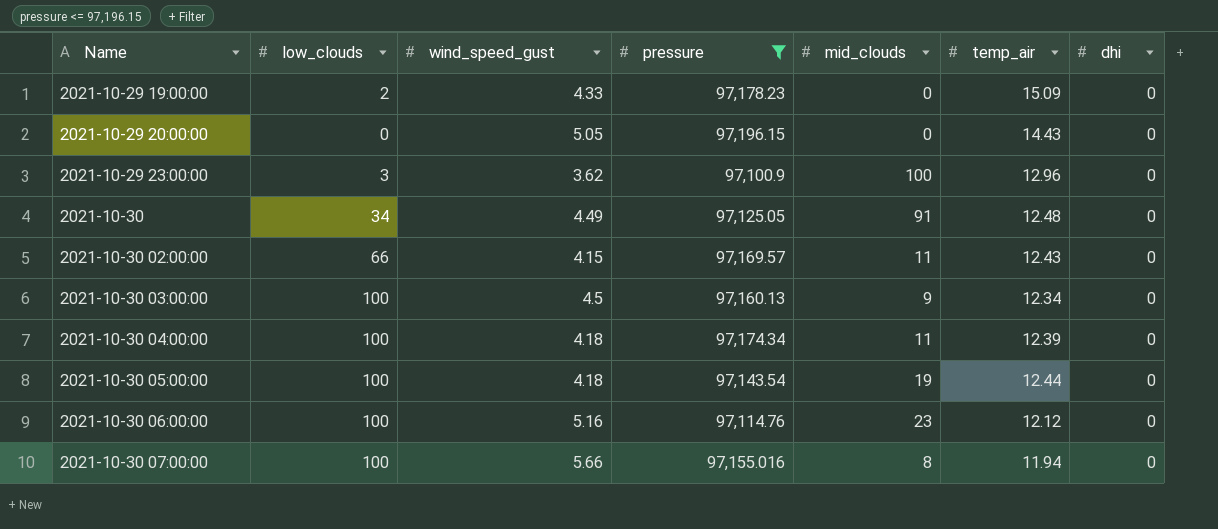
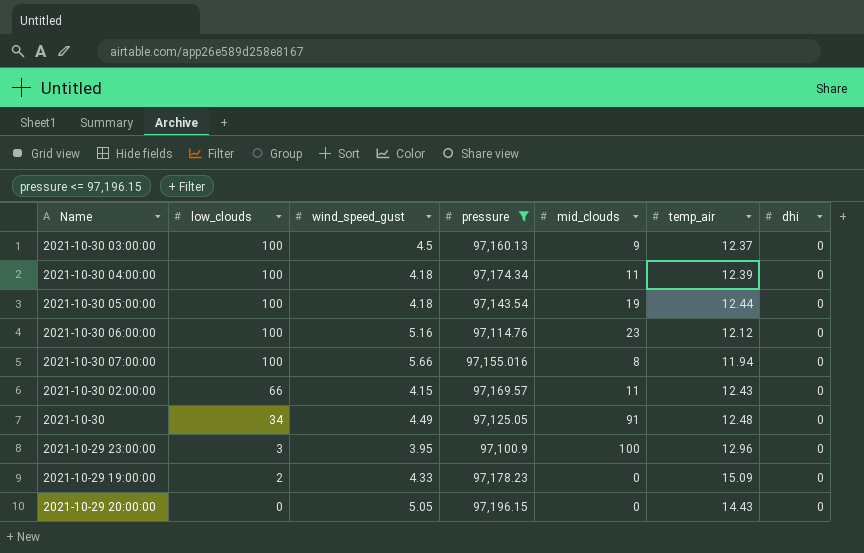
row order: Name ascending -> low_clouds descending
2021-10-30 03:00:00 | temp_air: 12.34 -> 12.37
2021-10-29 23:00:00 | wind_speed_gust: 3.62 -> 3.95

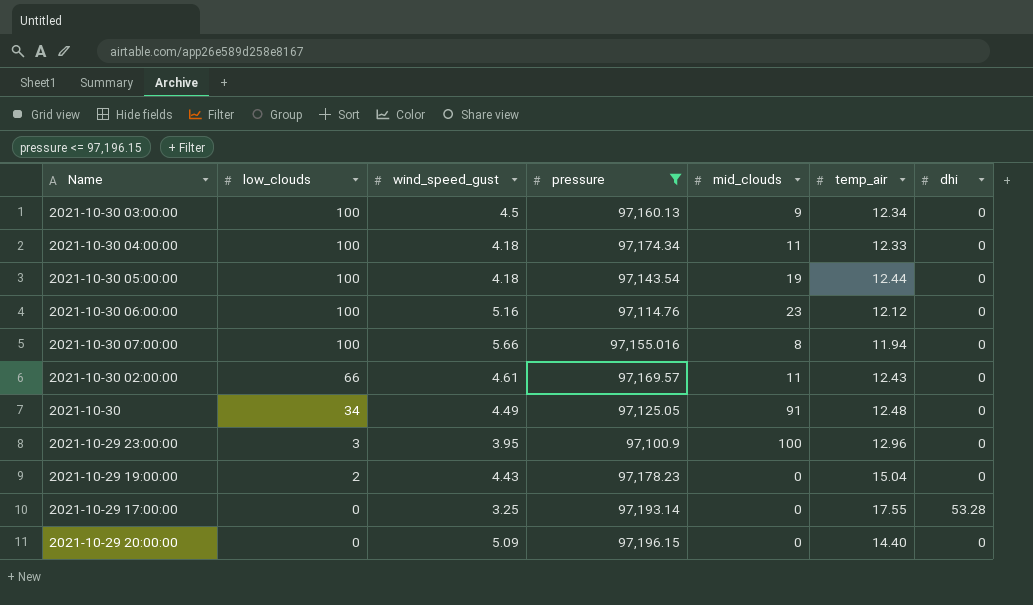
2021-10-30 03:00:00 | temp_air: 12.37 -> 12.34
2021-10-30 04:00:00 | temp_air: 12.39 -> 12.33
2021-10-30 02:00:00 | wind_speed_gust: 4.15 -> 4.61
2021-10-29 19:00:00 | wind_speed_gust: 4.33 -> 4.43
2021-10-29 19:00:00 | temp_air: 15.09 -> 15.04
row 2021-10-29 17:00:00: none -> 0 | 3.25 | 97,193.14 | 0 | 17.55 | 53.28
2021-10-29 20:00:00 | wind_speed_gust: 5.05 -> 5.09
2021-10-29 20:00:00 | temp_air: 14.43 -> 14.40

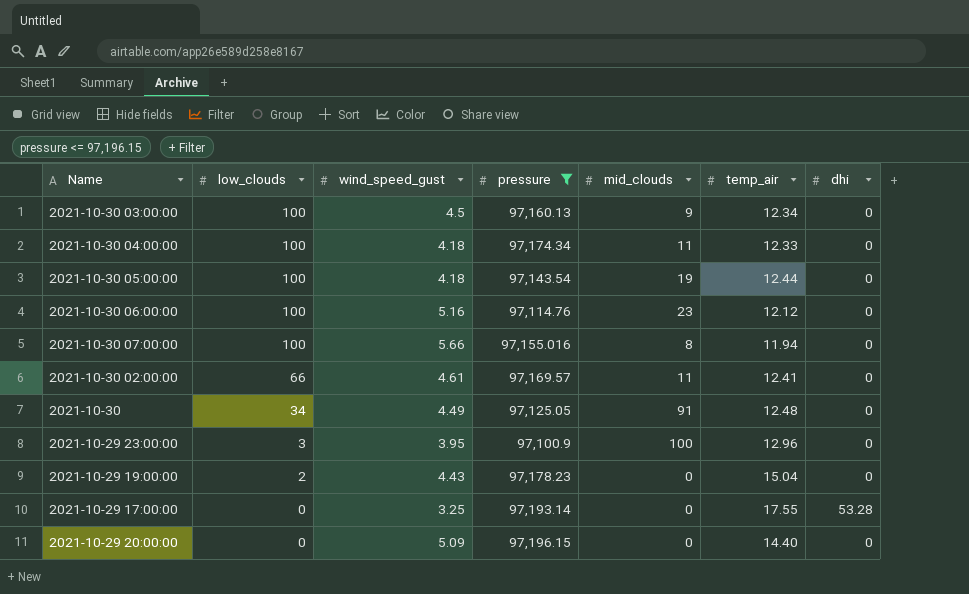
2021-10-30 02:00:00 | temp_air: 12.43 -> 12.41

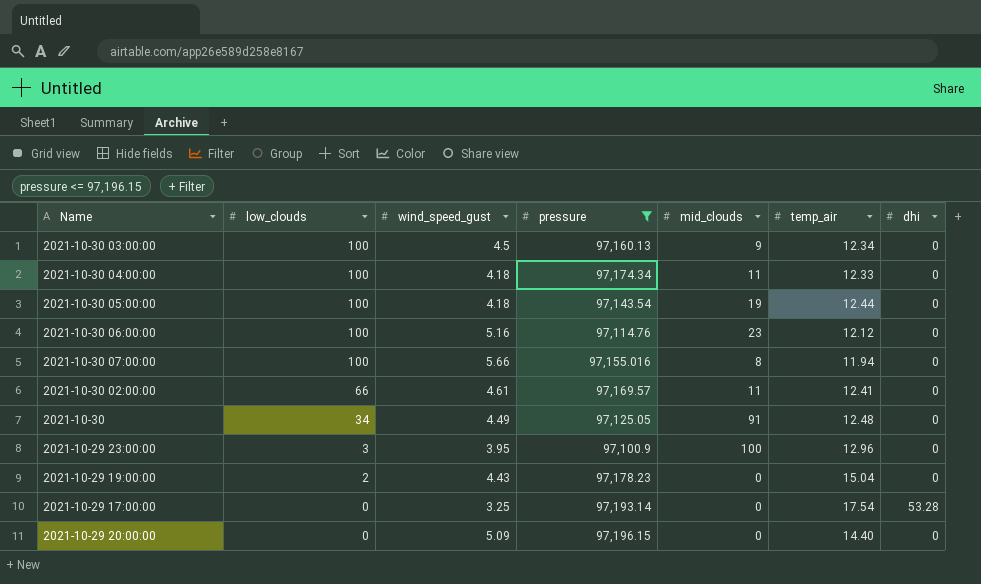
2021-10-29 17:00:00 | temp_air: 17.55 -> 17.54

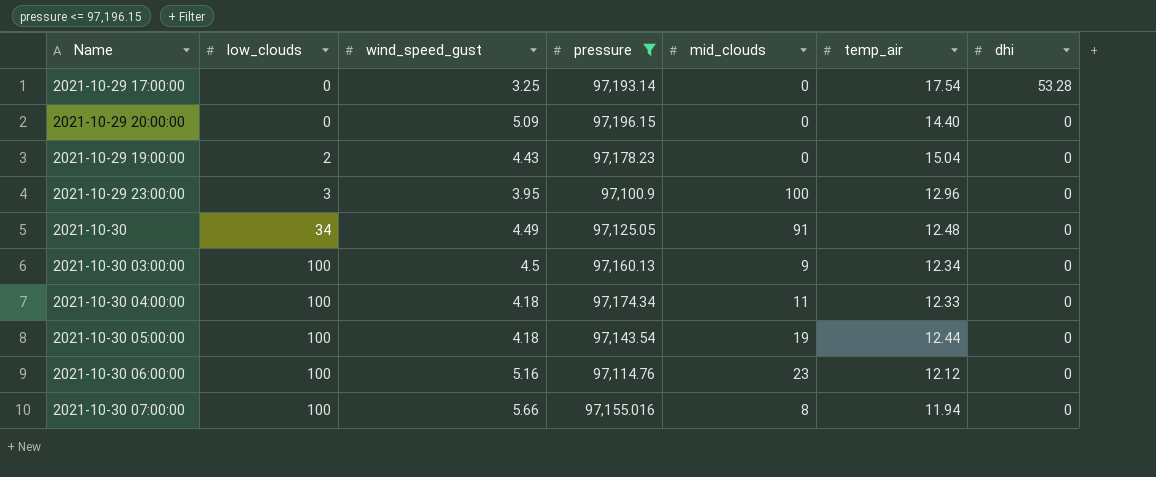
row order: low_clouds descending -> low_clouds ascending
row 2021-10-30 02:00:00: 66 | 4.61 | 97,169.57 | 11 | 12.41 | 0 -> none

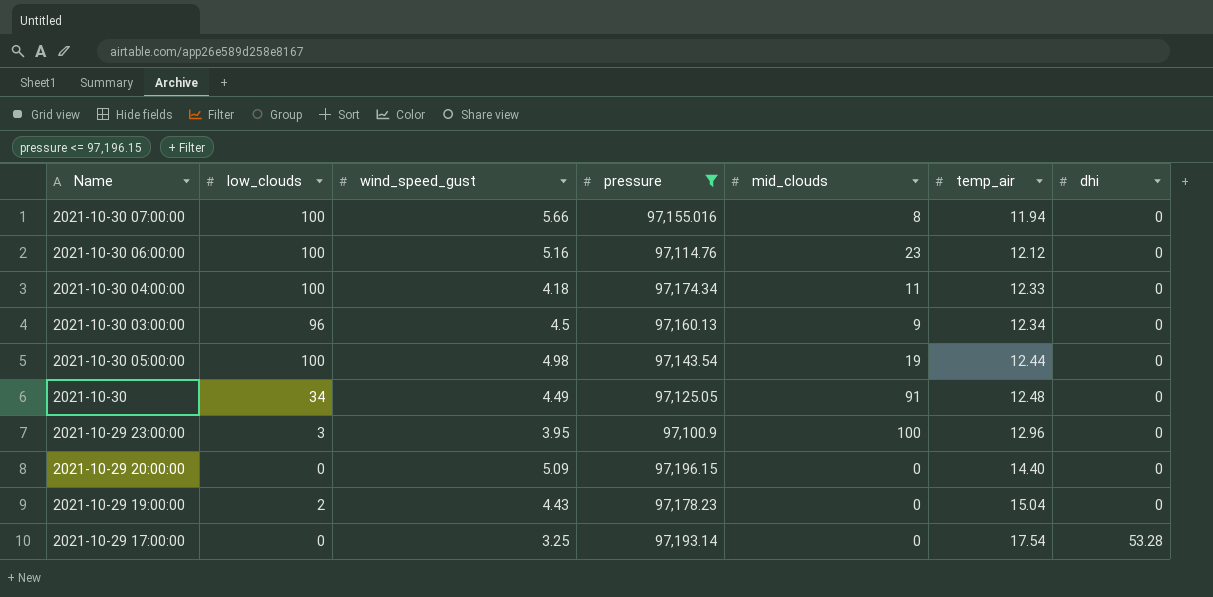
row order: low_clouds ascending -> temp_air ascending
2021-10-30 03:00:00 | low_clouds: 100 -> 96
2021-10-30 05:00:00 | wind_speed_gust: 4.18 -> 4.98

